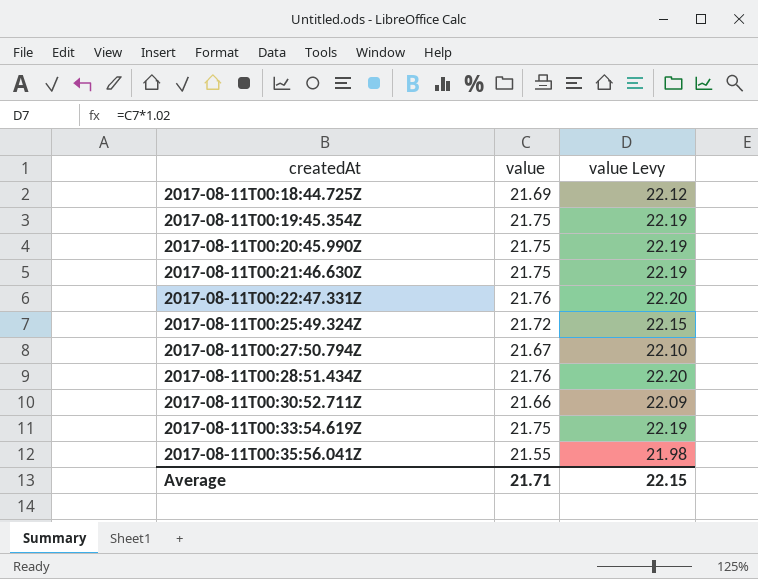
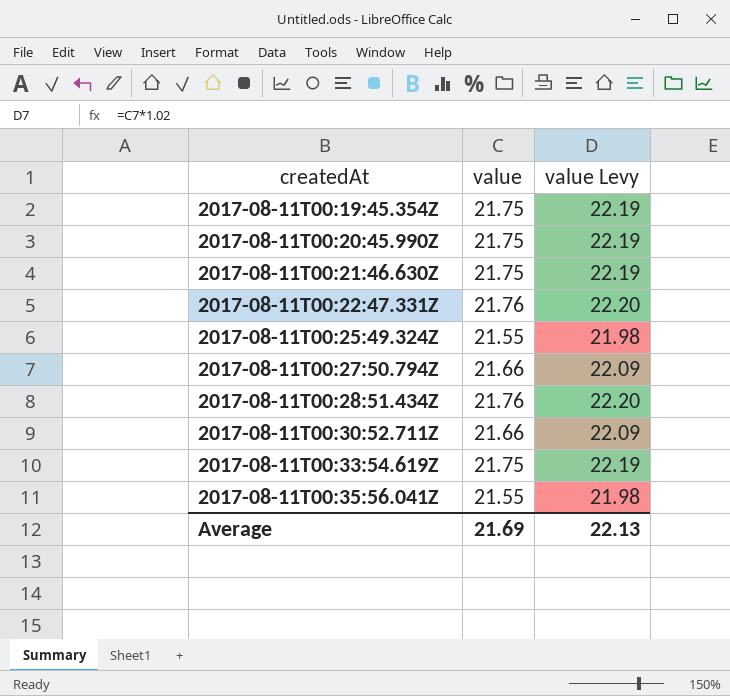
row 2017-08-11T00:18:44.725Z: 21.69 | 22.12 -> none
2017-08-11T00:25:49.324Z | value: 21.72 -> 21.55
2017-08-11T00:25:49.324Z | value Levy: 22.15 -> 21.98
2017-08-11T00:27:50.794Z | value: 21.67 -> 21.66
2017-08-11T00:27:50.794Z | value Levy: 22.10 -> 22.09
Average | value: 21.71 -> 21.69
Average | value Levy: 22.15 -> 22.13

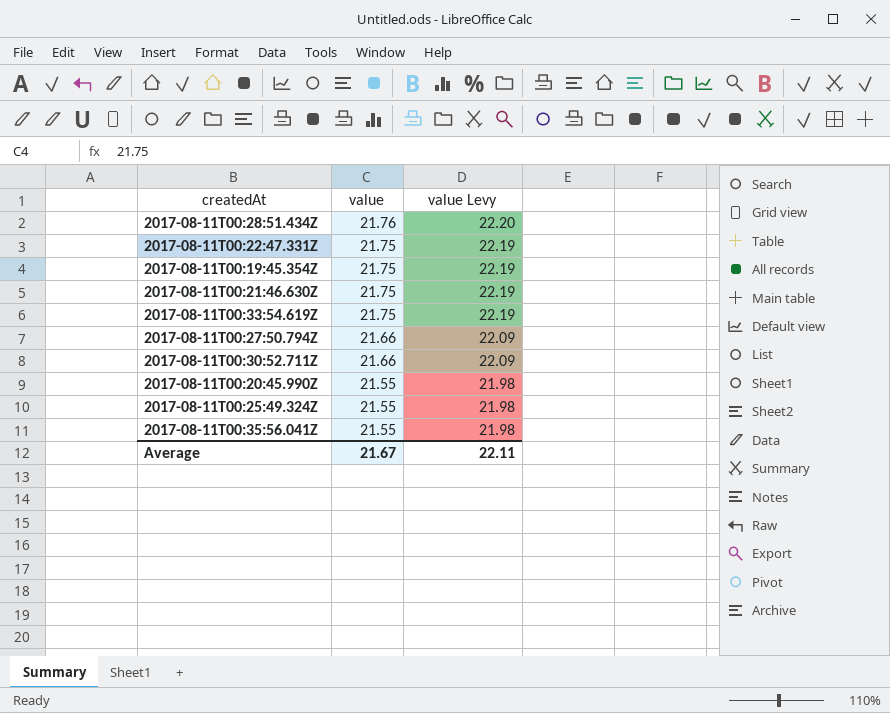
row order: createdAt ascending -> value descending
2017-08-11T00:22:47.331Z | value: 21.76 -> 21.75
2017-08-11T00:22:47.331Z | value Levy: 22.20 -> 22.19
2017-08-11T00:20:45.990Z | value: 21.75 -> 21.55
2017-08-11T00:20:45.990Z | value Levy: 22.19 -> 21.98
Average | value: 21.69 -> 21.67
Average | value Levy: 22.13 -> 22.11

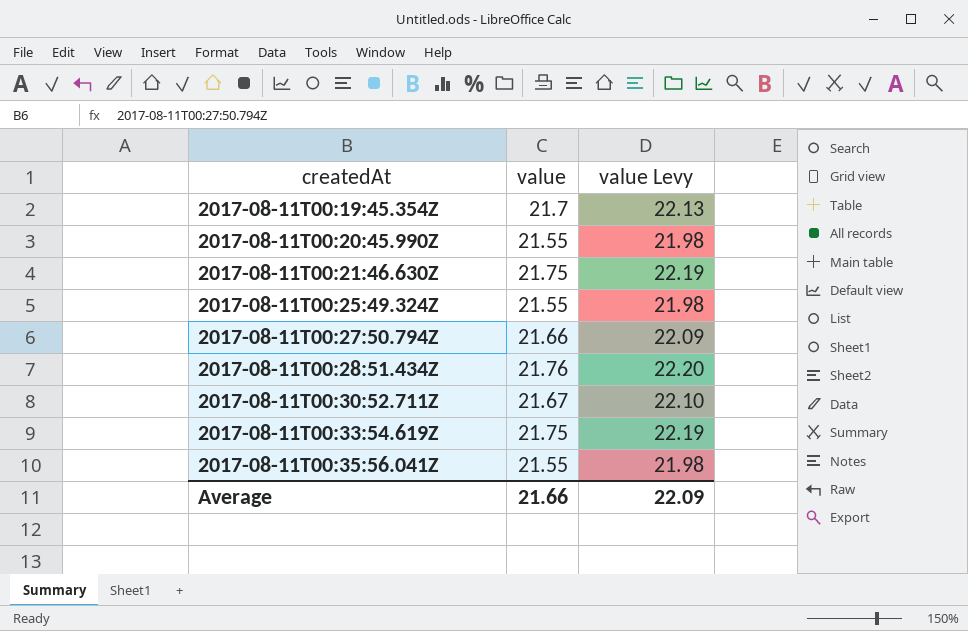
row order: value descending -> createdAt ascending
row 2017-08-11T00:22:47.331Z: 21.75 | 22.19 -> none
2017-08-11T00:19:45.354Z | value: 21.75 -> 21.7
2017-08-11T00:19:45.354Z | value Levy: 22.19 -> 22.13
2017-08-11T00:30:52.711Z | value: 21.66 -> 21.67
2017-08-11T00:30:52.711Z | value Levy: 22.09 -> 22.10
Average | value: 21.67 -> 21.66
Average | value Levy: 22.11 -> 22.09

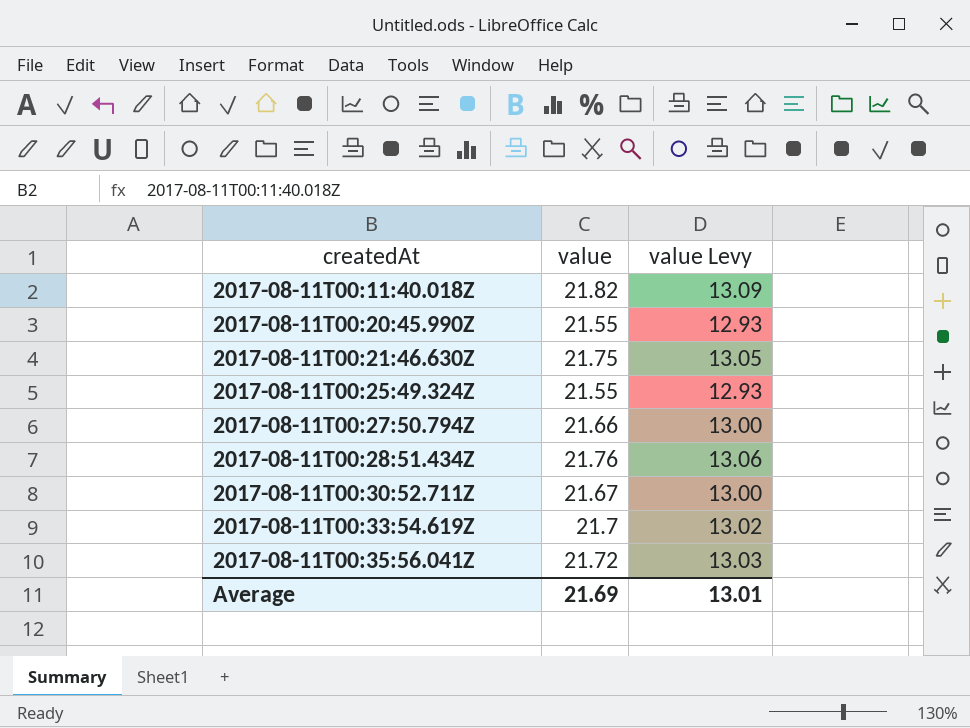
column value Levy | formula: [value] * 1.02 -> [value] * 0.6
row 2017-08-11T00:19:45.354Z: 21.7 | 22.13 -> none
row 2017-08-11T00:11:40.018Z: none -> 21.82 | 13.09
2017-08-11T00:33:54.619Z | value: 21.75 -> 21.7
2017-08-11T00:35:56.041Z | value: 21.55 -> 21.72
Average | value: 21.66 -> 21.69
Average | value Levy: 22.09 -> 13.01

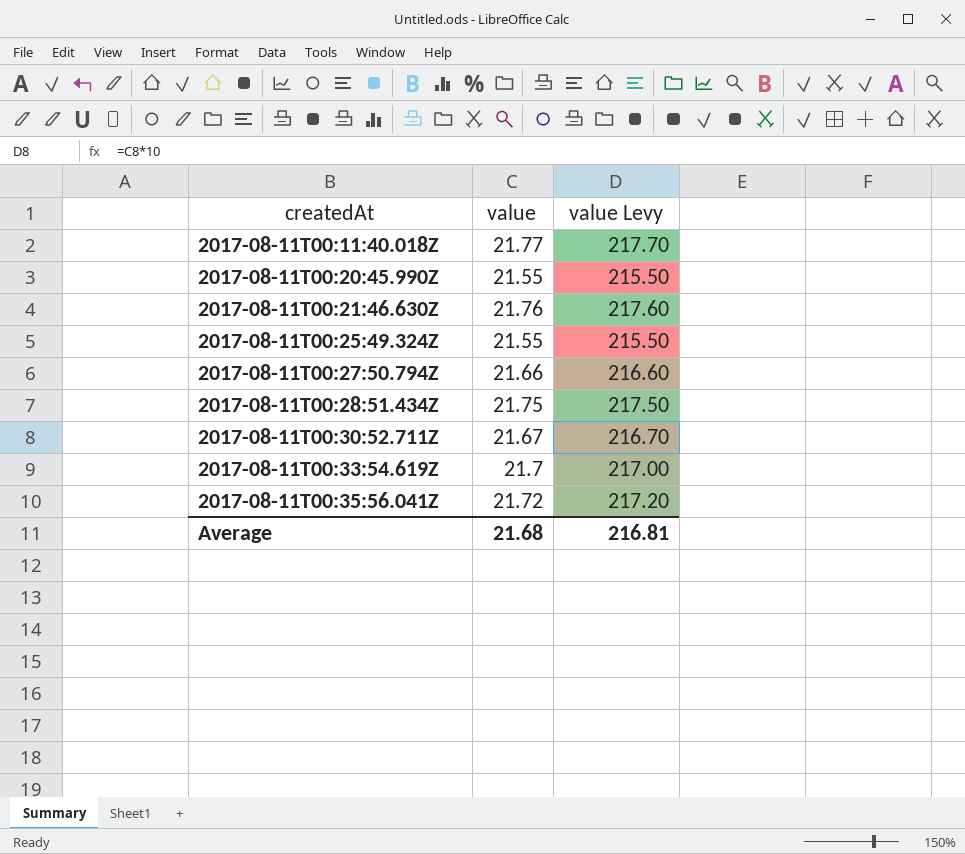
column value Levy | formula: [value] * 0.6 -> [value] * 10
2017-08-11T00:11:40.018Z | value: 21.82 -> 21.77
2017-08-11T00:21:46.630Z | value: 21.75 -> 21.76
2017-08-11T00:28:51.434Z | value: 21.76 -> 21.75
Average | value: 21.69 -> 21.68
Average | value Levy: 13.01 -> 216.81

